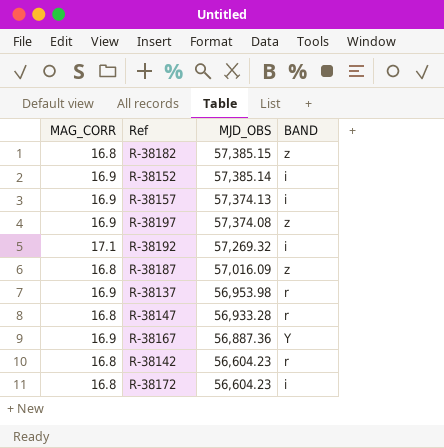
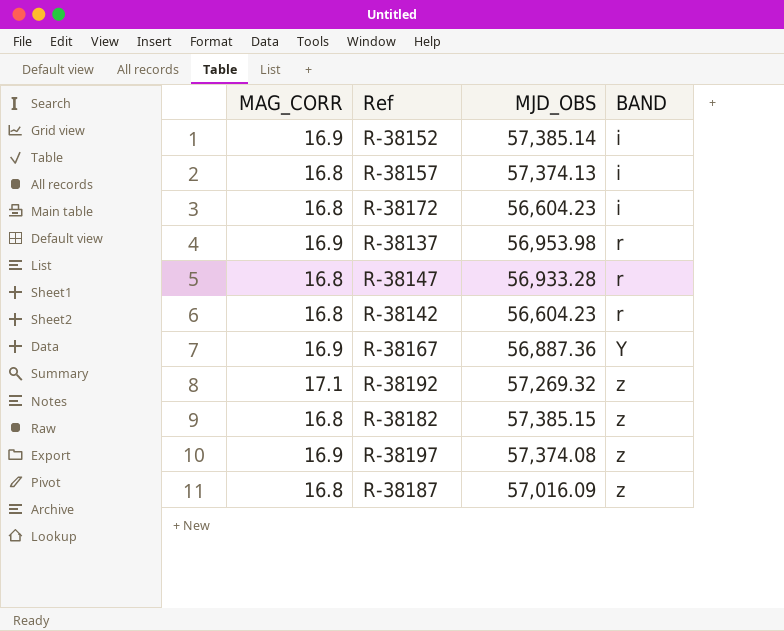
row order: MJD_OBS descending -> BAND ascending
R-38157 | MAG_CORR: 16.9 -> 16.8
R-38192 | BAND: i -> z

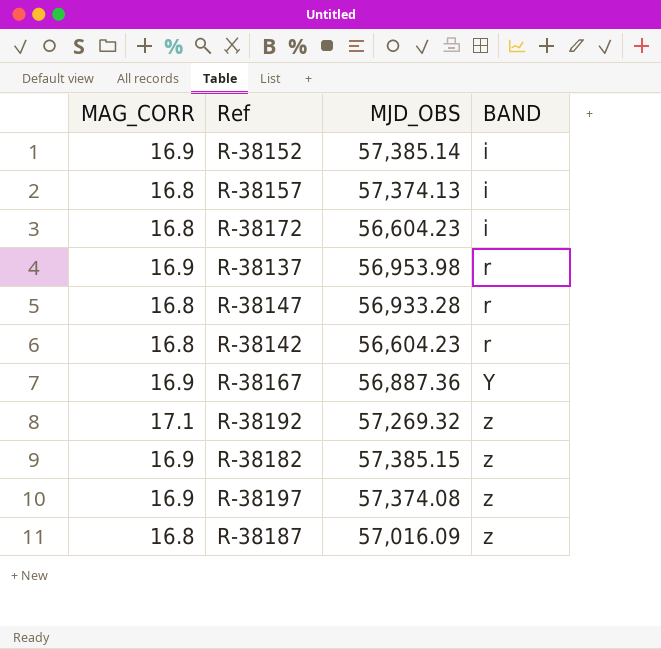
R-38182 | MAG_CORR: 16.8 -> 16.9

